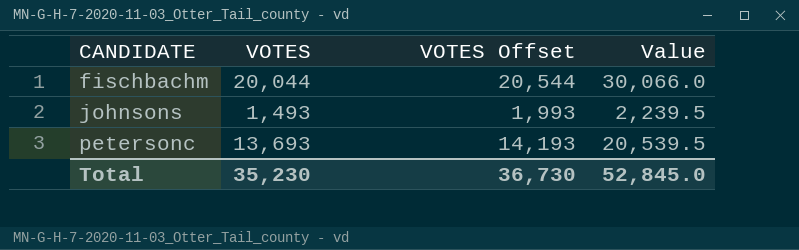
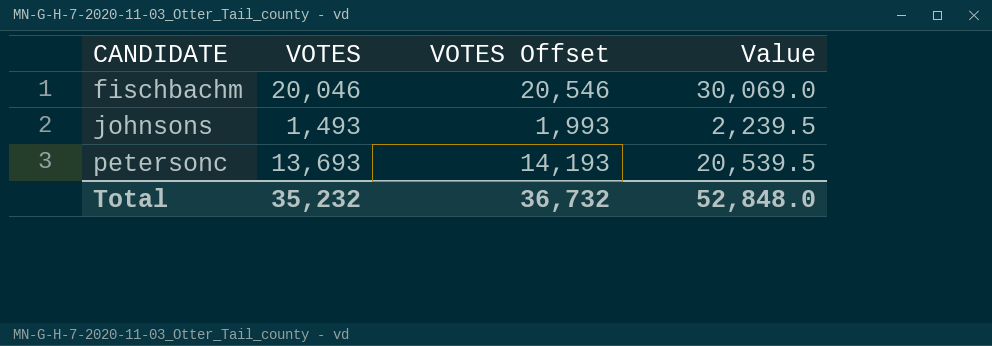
fischbachm | VOTES: 20,044 -> 20,046
fischbachm | VOTES Offset: 20,544 -> 20,546
fischbachm | Value: 30,066.0 -> 30,069.0
Total | VOTES: 35,230 -> 35,232
Total | VOTES Offset: 36,730 -> 36,732
Total | Value: 52,845.0 -> 52,848.0

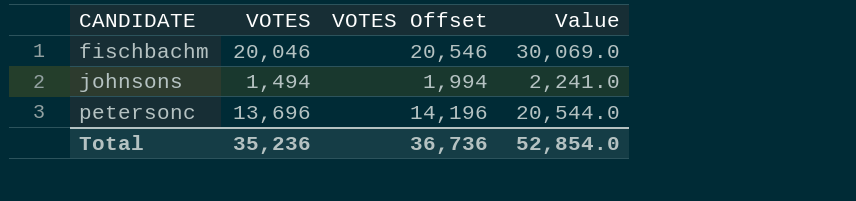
johnsons | VOTES: 1,493 -> 1,494
johnsons | VOTES Offset: 1,993 -> 1,994
johnsons | Value: 2,239.5 -> 2,241.0
petersonc | VOTES: 13,693 -> 13,696
petersonc | VOTES Offset: 14,193 -> 14,196
petersonc | Value: 20,539.5 -> 20,544.0
Total | VOTES: 35,232 -> 35,236
Total | VOTES Offset: 36,732 -> 36,736
Total | Value: 52,848.0 -> 52,854.0

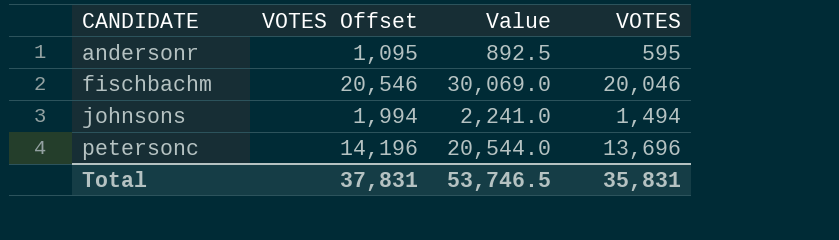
column VOTES | position: 2 -> 4
row andersonr: none -> 1,095 | 892.5 | 595
Total | VOTES Offset: 36,736 -> 37,831
Total | Value: 52,854.0 -> 53,746.5
Total | VOTES: 35,236 -> 35,831

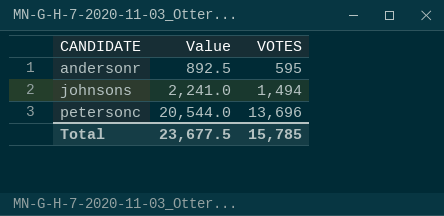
column VOTES Offset | formula: [VOTES] + 500 -> none
row fischbachm: 20,546 | 30,069.0 | 20,046 -> none
Total | Value: 53,746.5 -> 23,677.5
Total | VOTES: 35,831 -> 15,785

